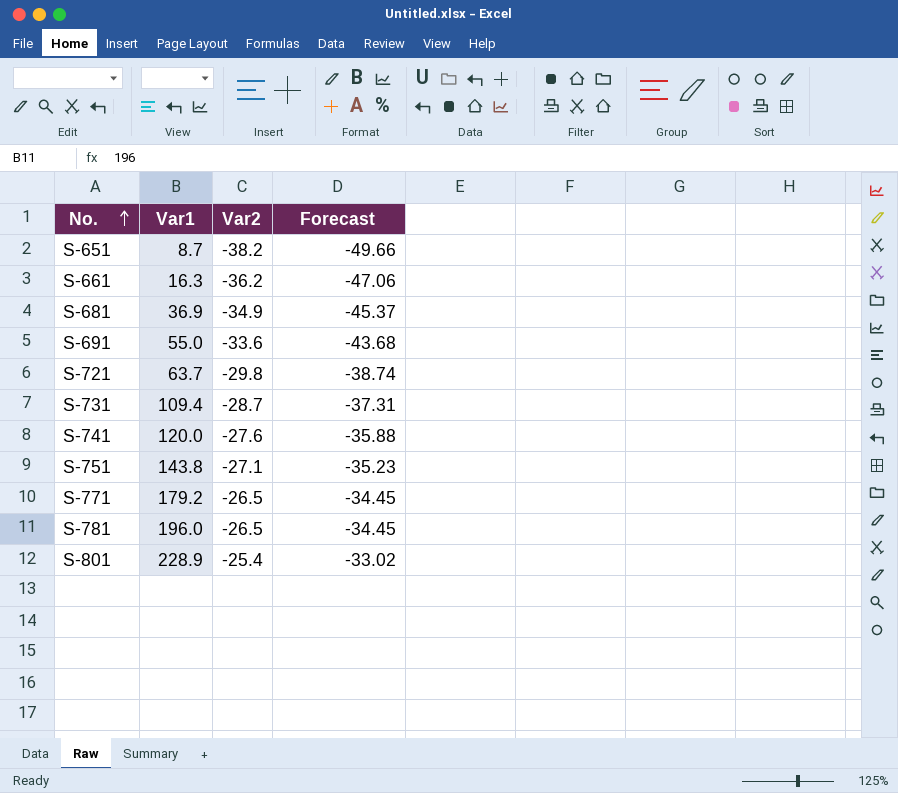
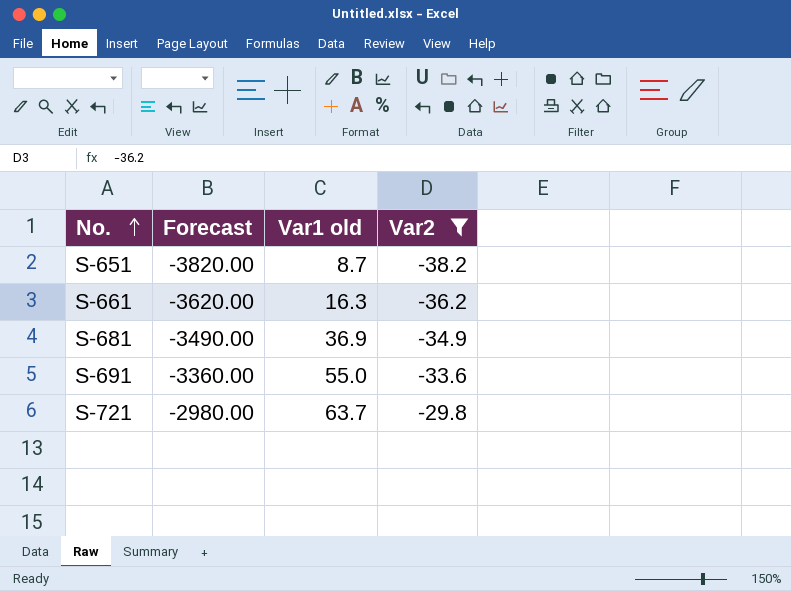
filter: none -> Var2 <= -29.8
column Forecast | formula: [Var2] * 1.3 -> [Var2] * 100
column Forecast | position: 4 -> 2
column name: Var1 -> Var1 old

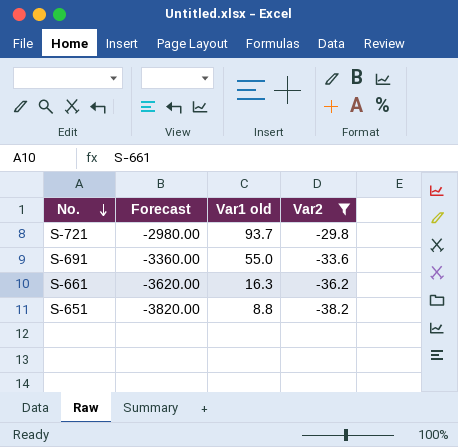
row order: No. ascending -> No. descending
row S-681: -3490.00 | 36.9 | -34.9 -> none
S-721 | Var1 old: 63.7 -> 93.7
S-651 | Var1 old: 8.7 -> 8.8

